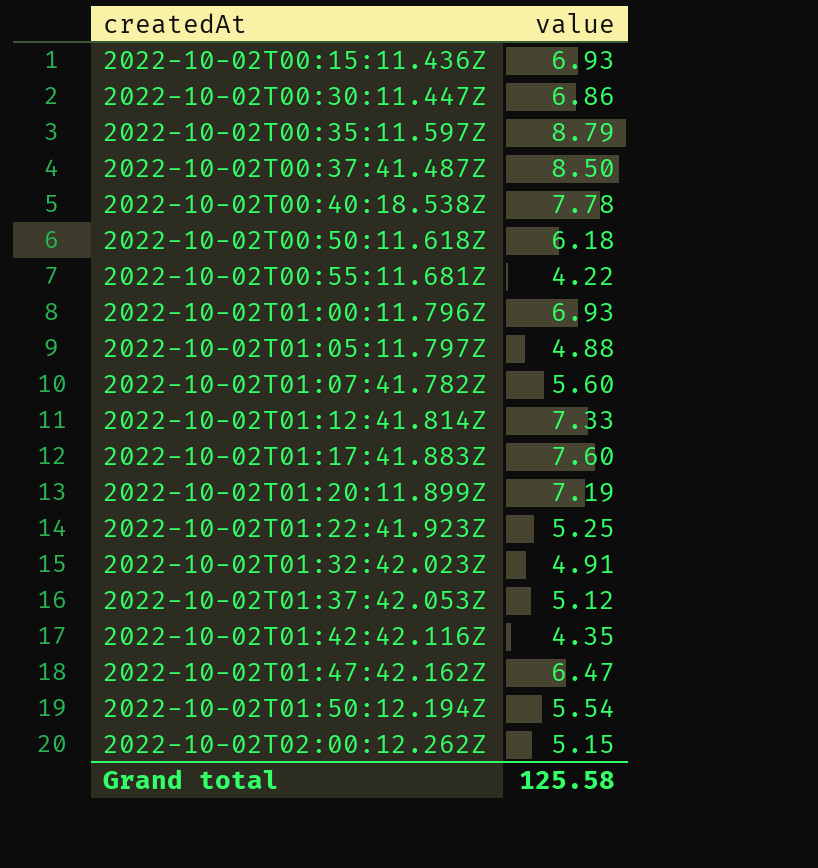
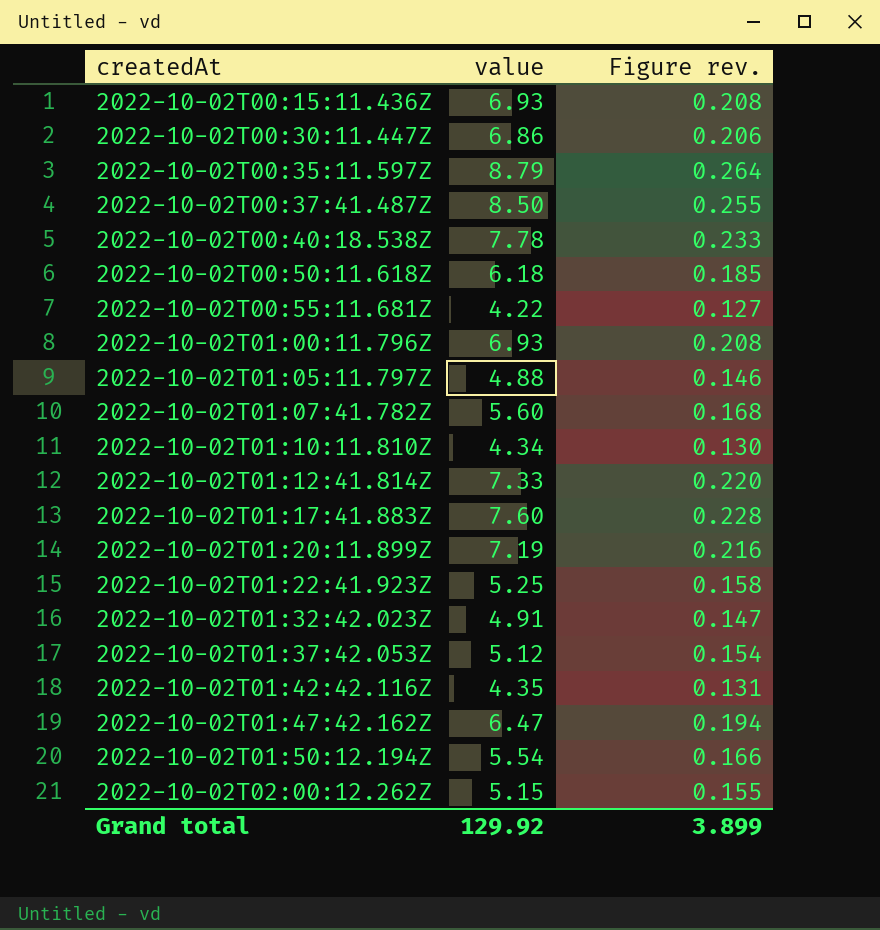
column Figure rev. | formula: none -> [value] * 0.03
row 2022-10-02T01:10:11.810Z: none -> 4.34 | 0.130
Grand total | value: 125.58 -> 129.92

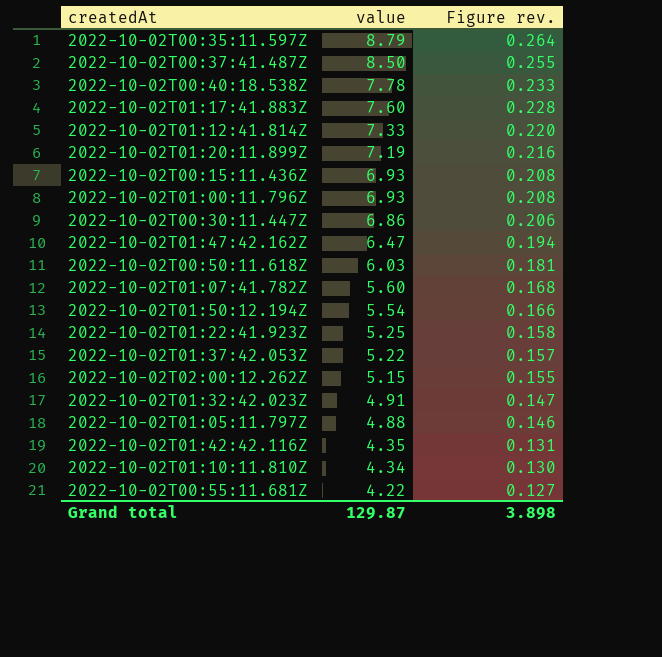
row order: createdAt ascending -> value descending
2022-10-02T00:50:11.618Z | value: 6.18 -> 6.03
2022-10-02T00:50:11.618Z | Figure rev.: 0.185 -> 0.181
2022-10-02T01:37:42.053Z | value: 5.12 -> 5.22
2022-10-02T01:37:42.053Z | Figure rev.: 0.154 -> 0.157
Grand total | value: 129.92 -> 129.87
Grand total | Figure rev.: 3.899 -> 3.898

